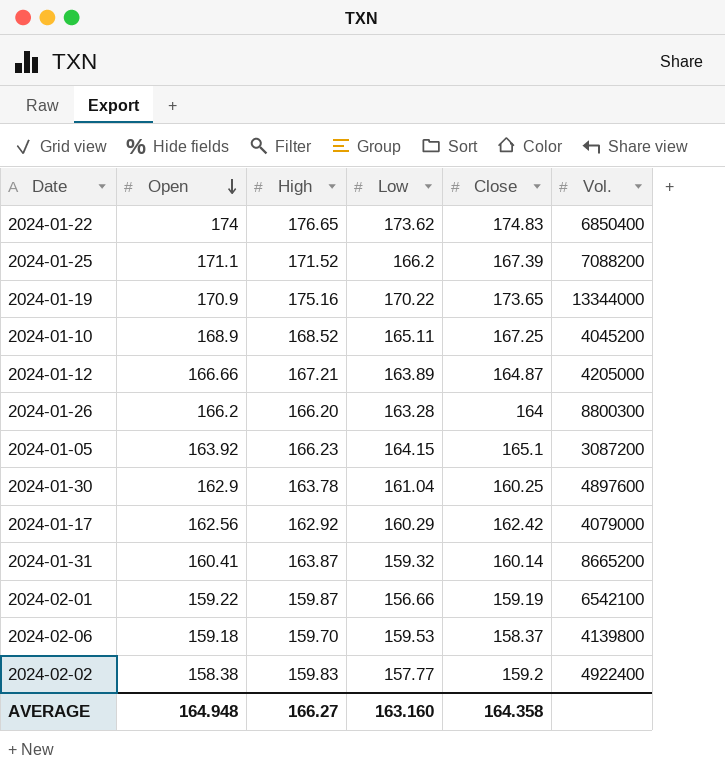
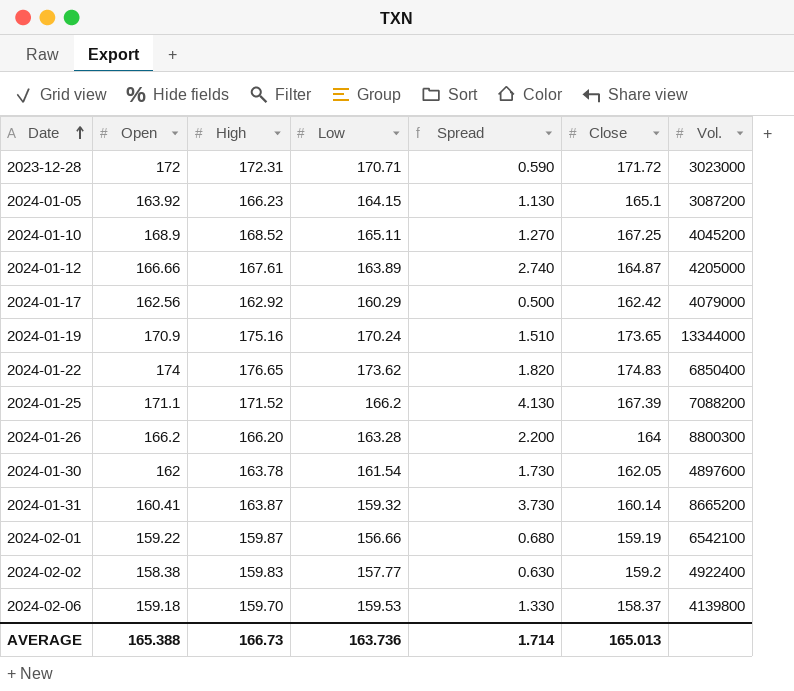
row order: Open descending -> Date ascending
column Spread | formula: none -> [High] - [Close]
row 2023-12-28: none -> 172 | 172.31 | 170.71 | 0.590 | 171.72 | 3023000
2024-01-12 | High: 167.21 -> 167.61
2024-01-19 | Low: 170.22 -> 170.24
2024-01-30 | Open: 162.9 -> 162
2024-01-30 | Low: 161.04 -> 161.54
2024-01-30 | Close: 160.25 -> 162.05
AVERAGE | Open: 164.948 -> 165.388
AVERAGE | High: 166.27 -> 166.73
AVERAGE | Low: 163.160 -> 163.736
AVERAGE | Close: 164.358 -> 165.013

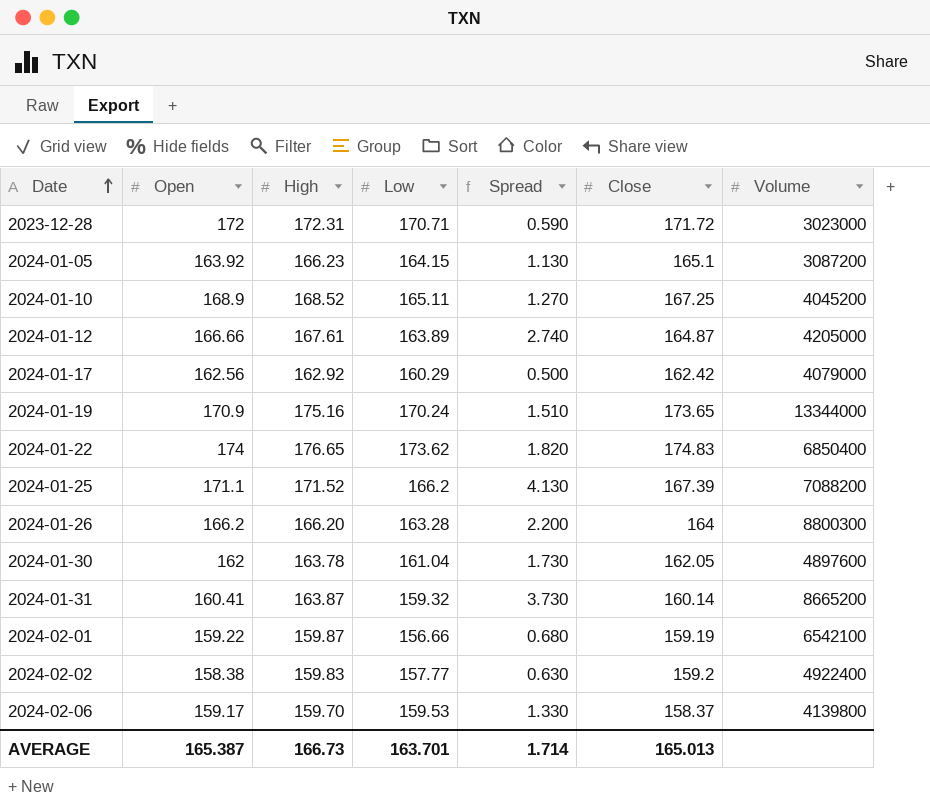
column name: Vol. -> Volume
2024-01-30 | Low: 161.54 -> 161.04
2024-02-06 | Open: 159.18 -> 159.17
AVERAGE | Open: 165.388 -> 165.387
AVERAGE | Low: 163.736 -> 163.701

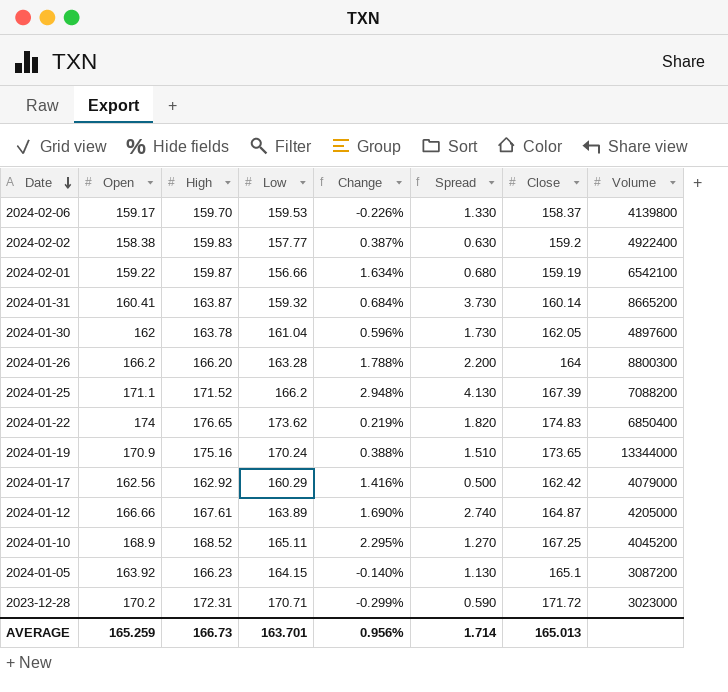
row order: Date ascending -> Date descending
column Change | formula: none -> ([Open] - [Low]) / [Low]
2023-12-28 | Open: 172 -> 170.2
AVERAGE | Open: 165.387 -> 165.259

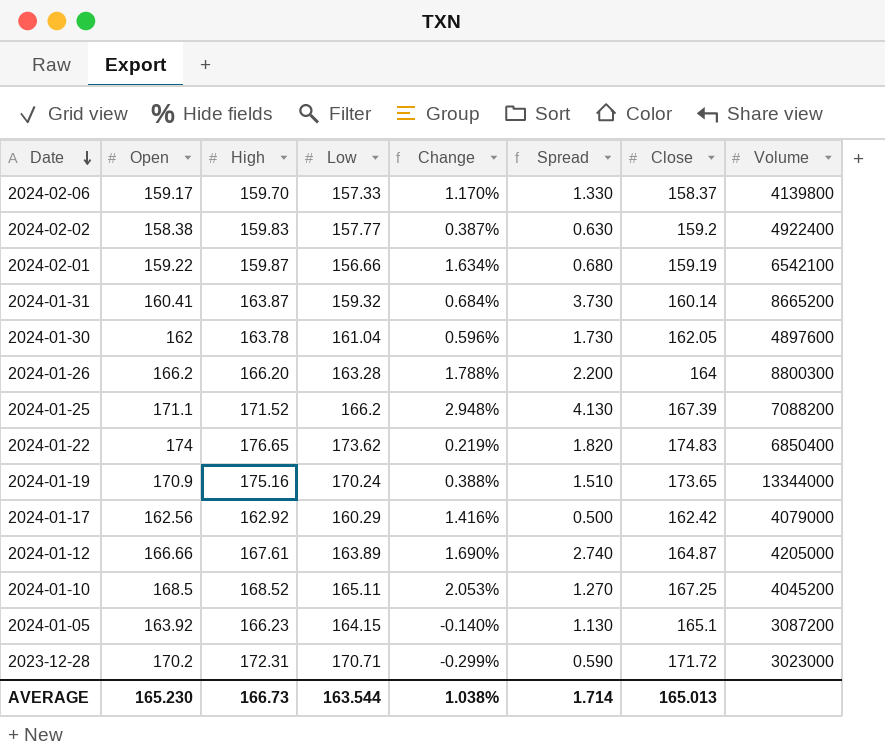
2024-02-06 | Low: 159.53 -> 157.33
2024-02-06 | Change: -0.226% -> 1.170%
2024-01-10 | Open: 168.9 -> 168.5
2024-01-10 | Change: 2.295% -> 2.053%
AVERAGE | Open: 165.259 -> 165.230
AVERAGE | Low: 163.701 -> 163.544
AVERAGE | Change: 0.956% -> 1.038%

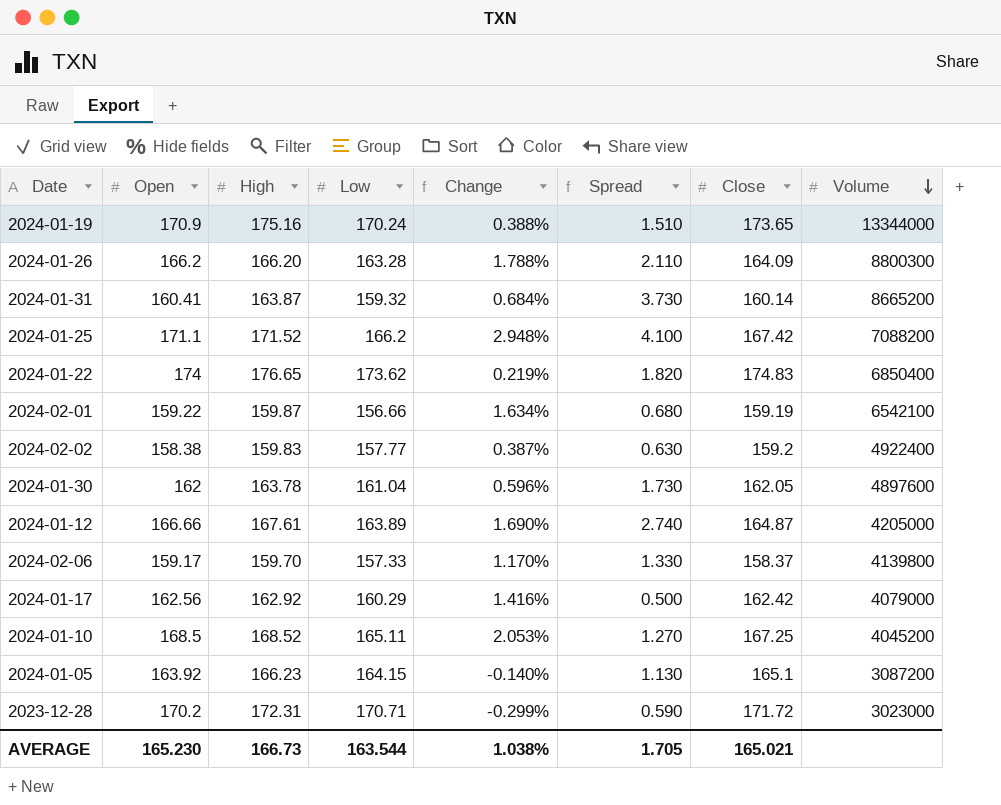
row order: Date descending -> Volume descending
2024-01-26 | Spread: 2.200 -> 2.110
2024-01-26 | Close: 164 -> 164.09
2024-01-25 | Spread: 4.130 -> 4.100
2024-01-25 | Close: 167.39 -> 167.42
AVERAGE | Spread: 1.714 -> 1.705
AVERAGE | Close: 165.013 -> 165.021

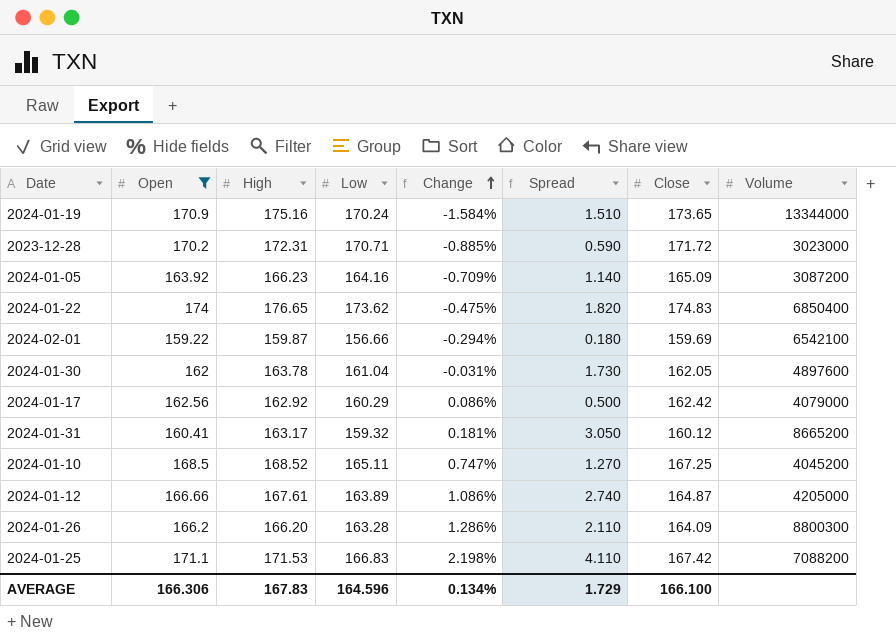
filter: none -> Open >= 159.22
row order: Volume descending -> Change ascending
column Change | formula: ([Open] - [Low]) / [Low] -> ([Open] - [Close]) / [Close]
2024-01-05 | Low: 164.15 -> 164.16
2024-01-05 | Spread: 1.130 -> 1.140
2024-01-05 | Close: 165.1 -> 165.09
2024-02-01 | Spread: 0.680 -> 0.180
2024-02-01 | Close: 159.19 -> 159.69
2024-01-31 | High: 163.87 -> 163.17
2024-01-31 | Spread: 3.730 -> 3.050
2024-01-31 | Close: 160.14 -> 160.12
2024-01-25 | High: 171.52 -> 171.53
2024-01-25 | Low: 166.2 -> 166.83
2024-01-25 | Spread: 4.100 -> 4.110
AVERAGE | Open: 165.230 -> 166.306
AVERAGE | High: 166.73 -> 167.83
AVERAGE | Low: 163.544 -> 164.596
AVERAGE | Change: 1.038% -> 0.134%
AVERAGE | Spread: 1.705 -> 1.729
AVERAGE | Close: 165.021 -> 166.100

